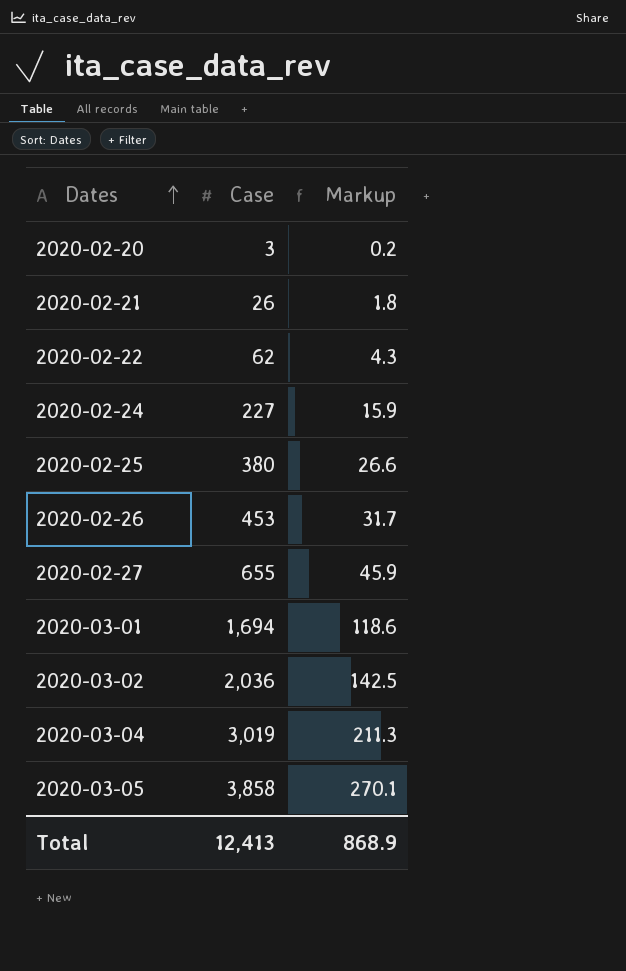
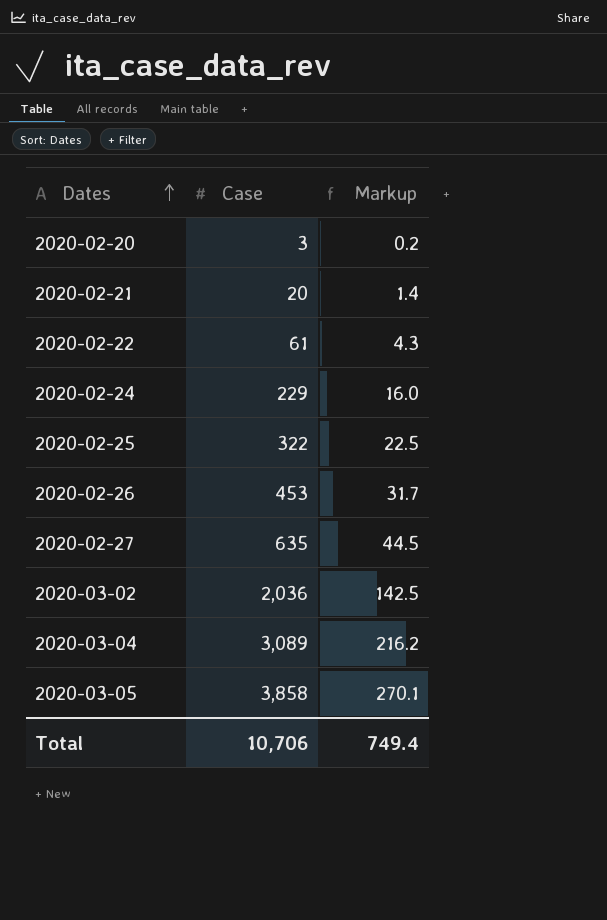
row 2020-03-01: 1,694 | 118.6 -> none
2020-02-21 | Case: 26 -> 20
2020-02-21 | Markup: 1.8 -> 1.4
2020-02-22 | Case: 62 -> 61
2020-02-24 | Case: 227 -> 229
2020-02-24 | Markup: 15.9 -> 16.0
2020-02-25 | Case: 380 -> 322
2020-02-25 | Markup: 26.6 -> 22.5
2020-02-27 | Case: 655 -> 635
2020-02-27 | Markup: 45.9 -> 44.5
2020-03-04 | Case: 3,019 -> 3,089
2020-03-04 | Markup: 211.3 -> 216.2
Total | Case: 12,413 -> 10,706
Total | Markup: 868.9 -> 749.4

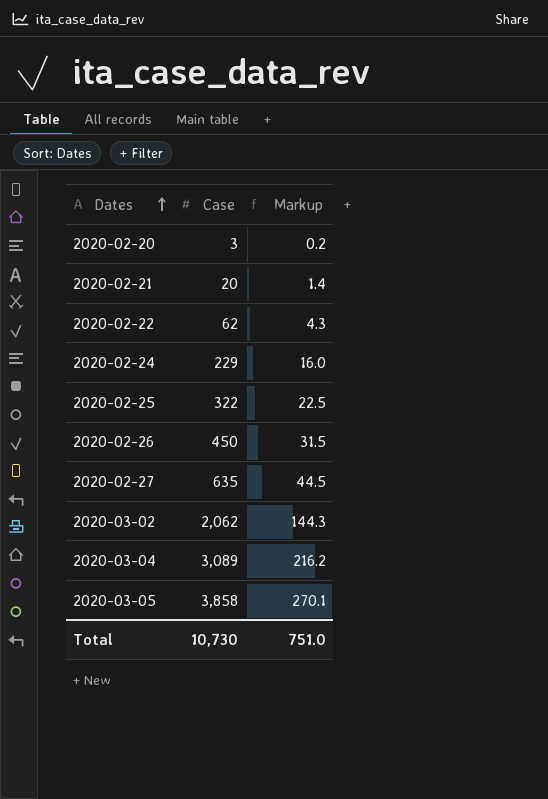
2020-02-22 | Case: 61 -> 62
2020-02-26 | Case: 453 -> 450
2020-02-26 | Markup: 31.7 -> 31.5
2020-03-02 | Case: 2,036 -> 2,062
2020-03-02 | Markup: 142.5 -> 144.3
Total | Case: 10,706 -> 10,730
Total | Markup: 749.4 -> 751.0

